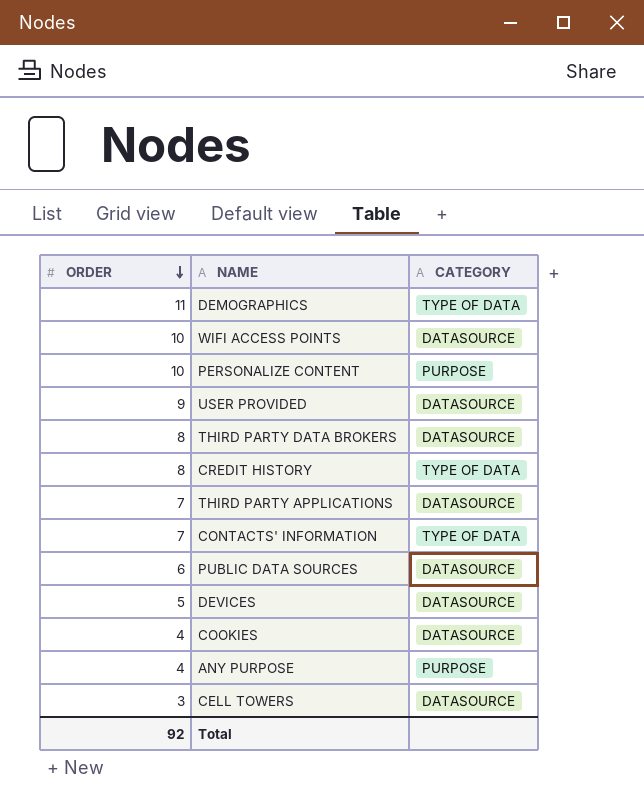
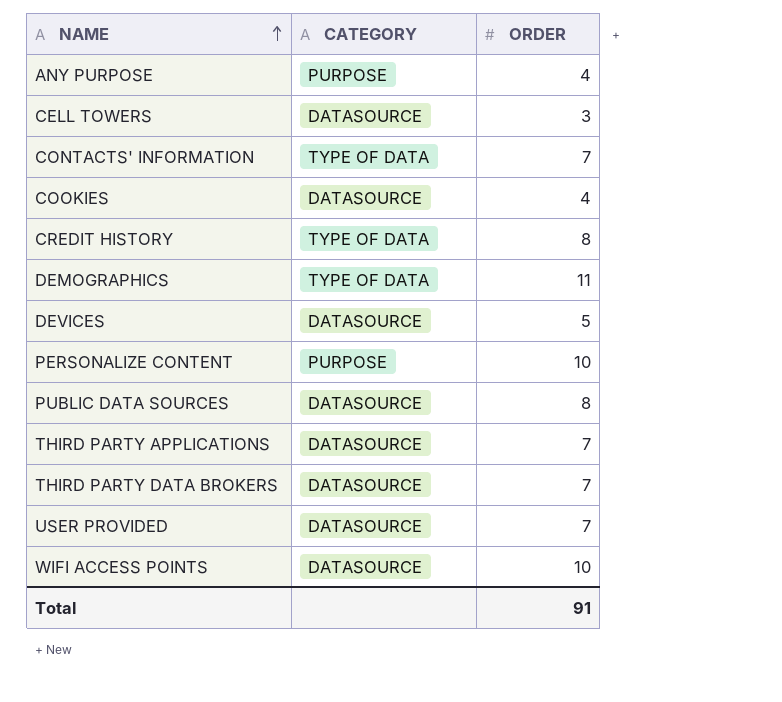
row order: ORDER descending -> NAME ascending
column ORDER | position: 1 -> 3
PUBLIC DATA SOURCES | ORDER: 6 -> 8
THIRD PARTY DATA BROKERS | ORDER: 8 -> 7
USER PROVIDED | ORDER: 9 -> 7
Total | ORDER: 92 -> 91

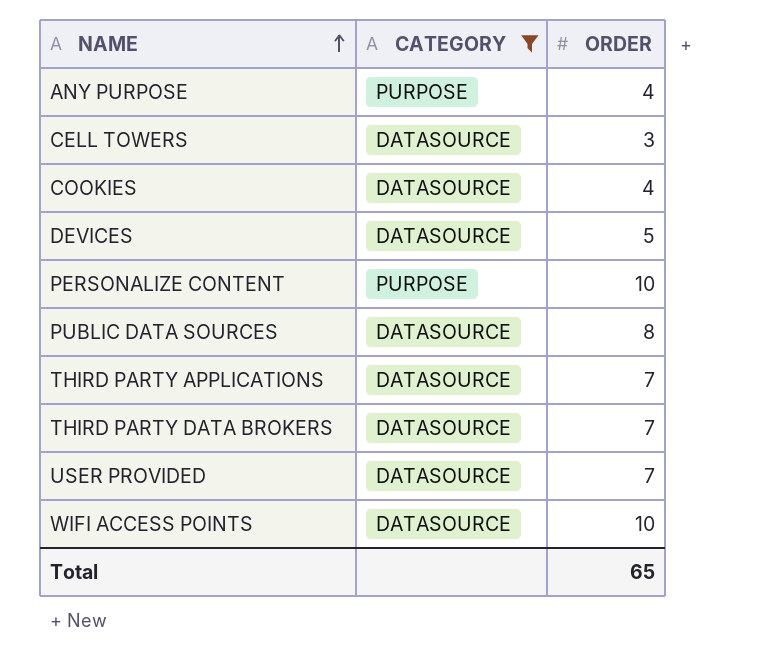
filter: none -> CATEGORY != TYPE OF DATA
Total | ORDER: 91 -> 65

